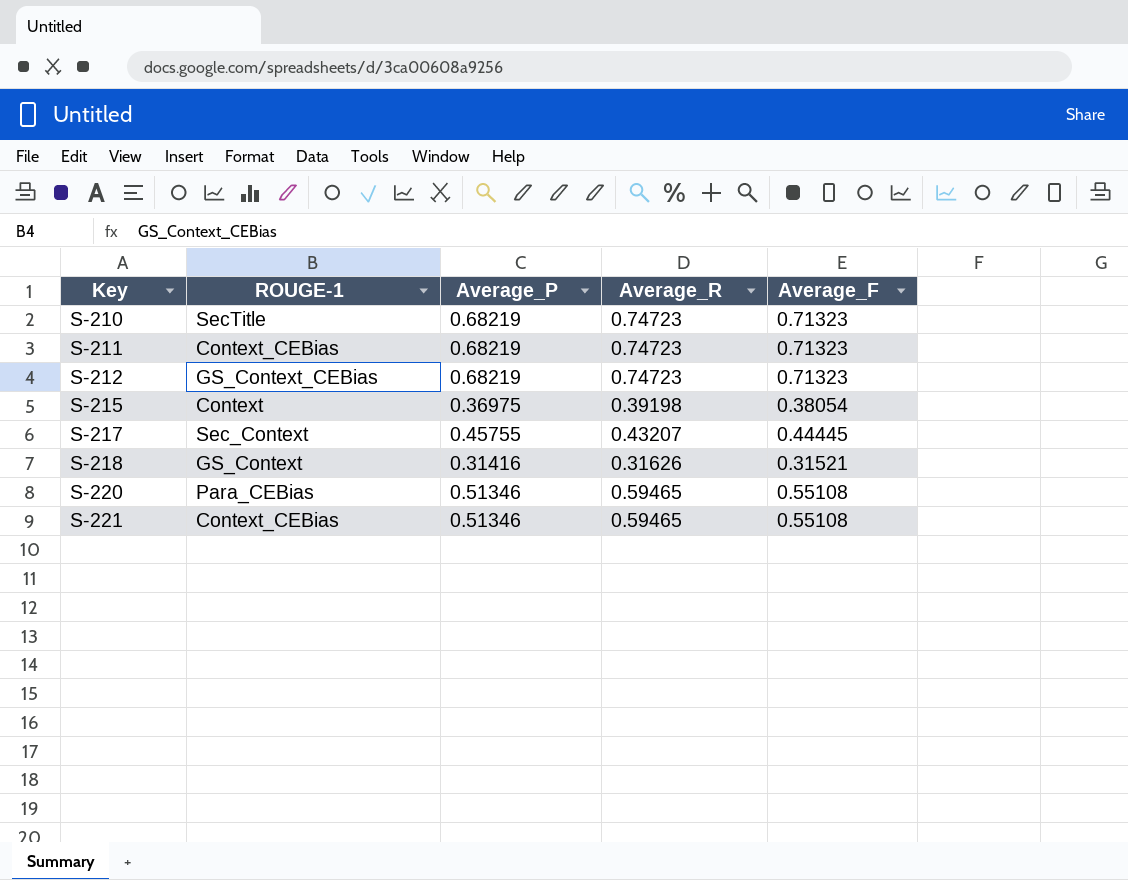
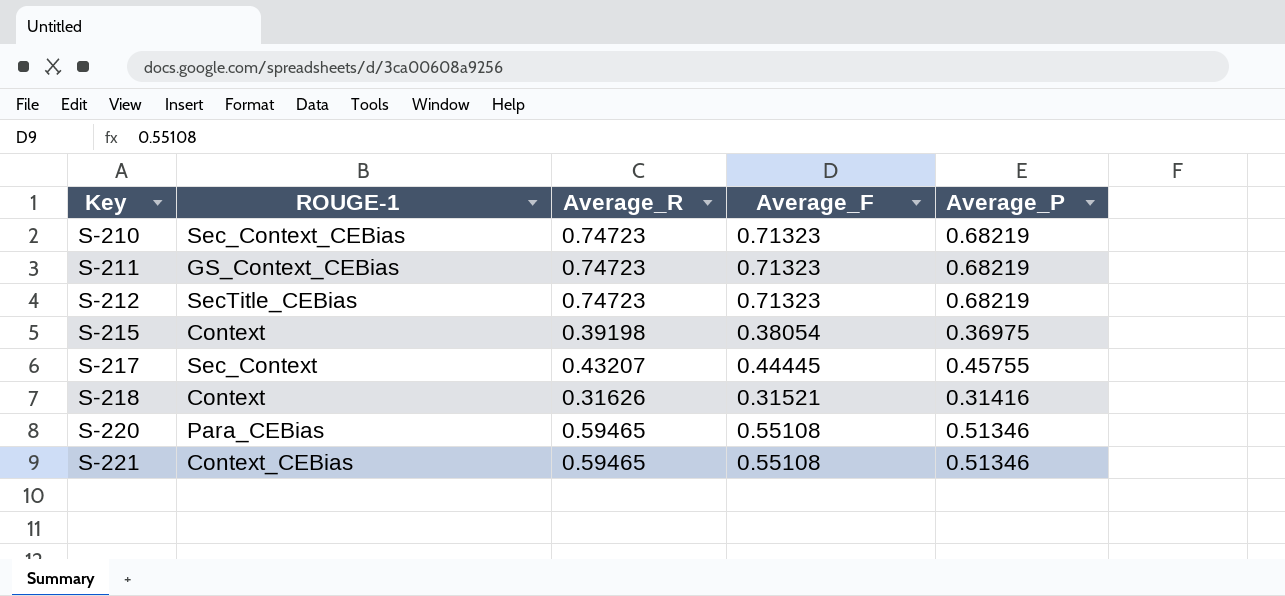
column Average_P | position: 3 -> 5
S-210 | ROUGE-1: SecTitle -> Sec_Context_CEBias
S-211 | ROUGE-1: Context_CEBias -> GS_Context_CEBias
S-212 | ROUGE-1: GS_Context_CEBias -> SecTitle_CEBias
S-218 | ROUGE-1: GS_Context -> Context

